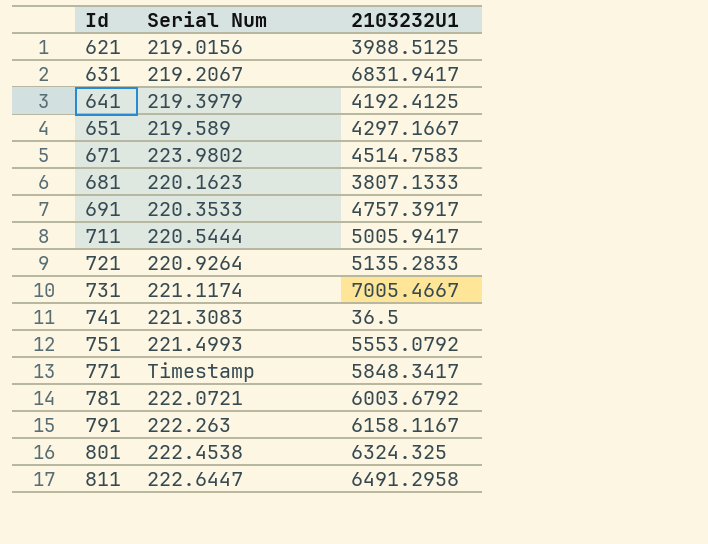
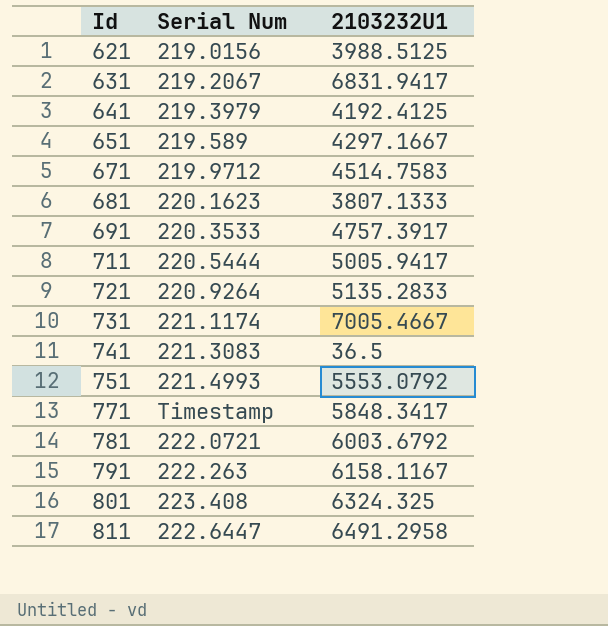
671 | Serial Num: 223.9802 -> 219.9712
801 | Serial Num: 222.4538 -> 223.408

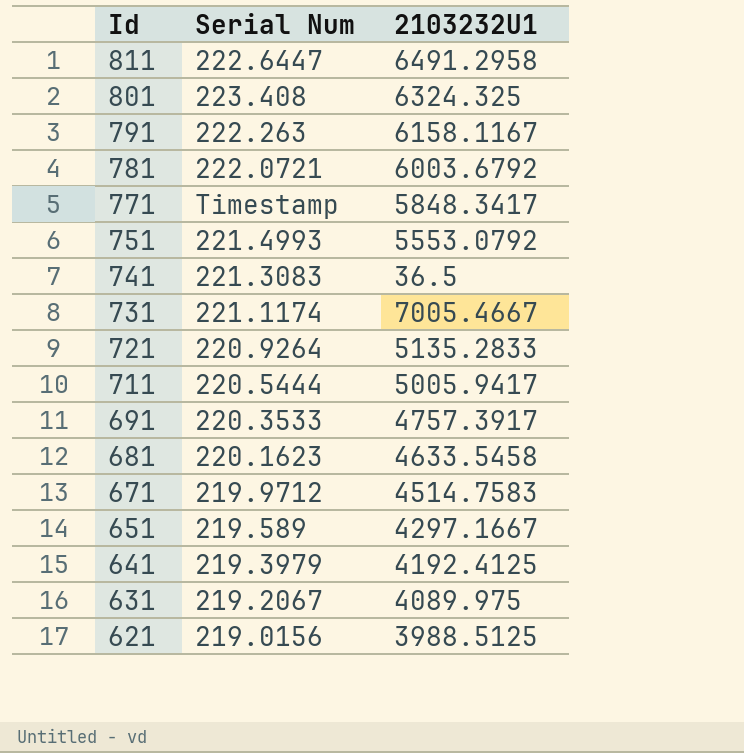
row order: Id ascending -> Id descending
681 | 2103232U1: 3807.1333 -> 4633.5458
631 | 2103232U1: 6831.9417 -> 4089.975

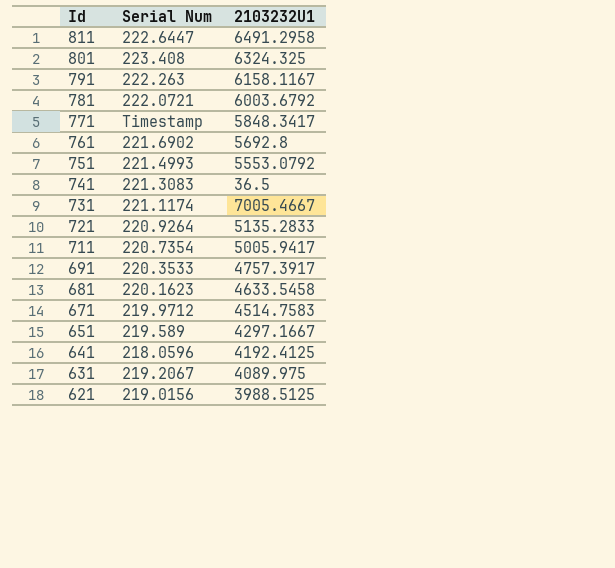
row 761: none -> 221.6902 | 5692.8
711 | Serial Num: 220.5444 -> 220.7354
641 | Serial Num: 219.3979 -> 218.0596

